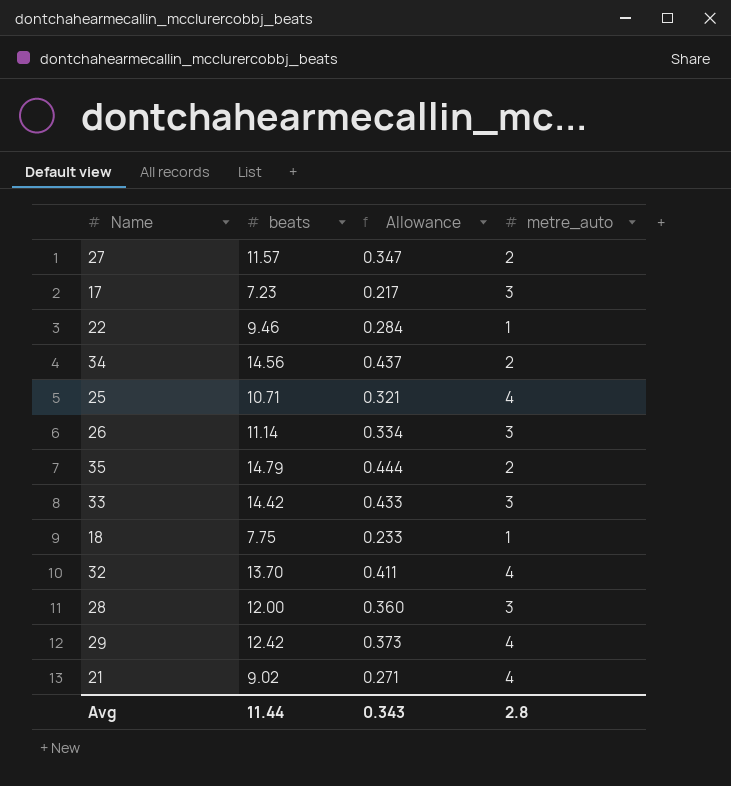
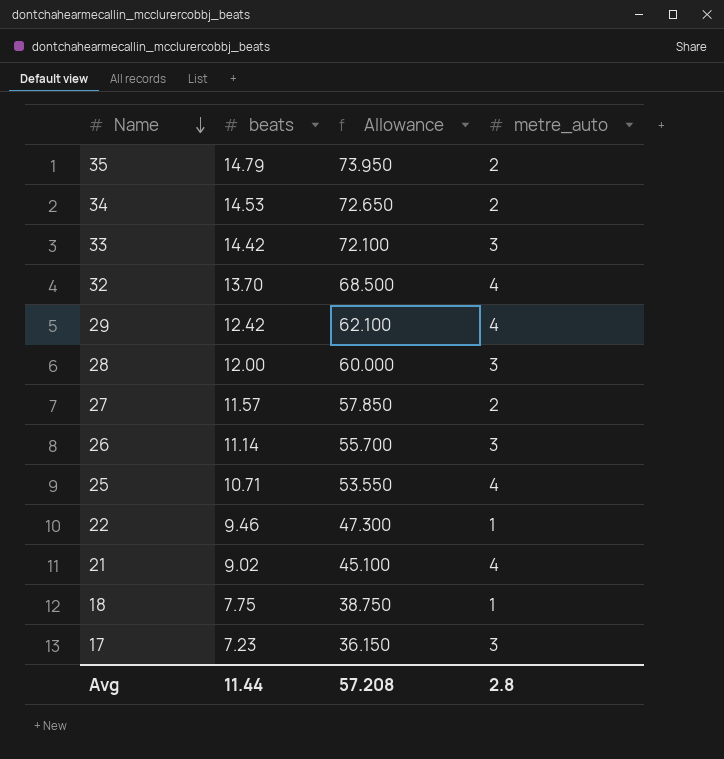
row order: none -> Name descending
column Allowance | formula: [beats] * 0.03 -> [beats] * 5
34 | beats: 14.56 -> 14.53
Avg | Allowance: 0.343 -> 57.208

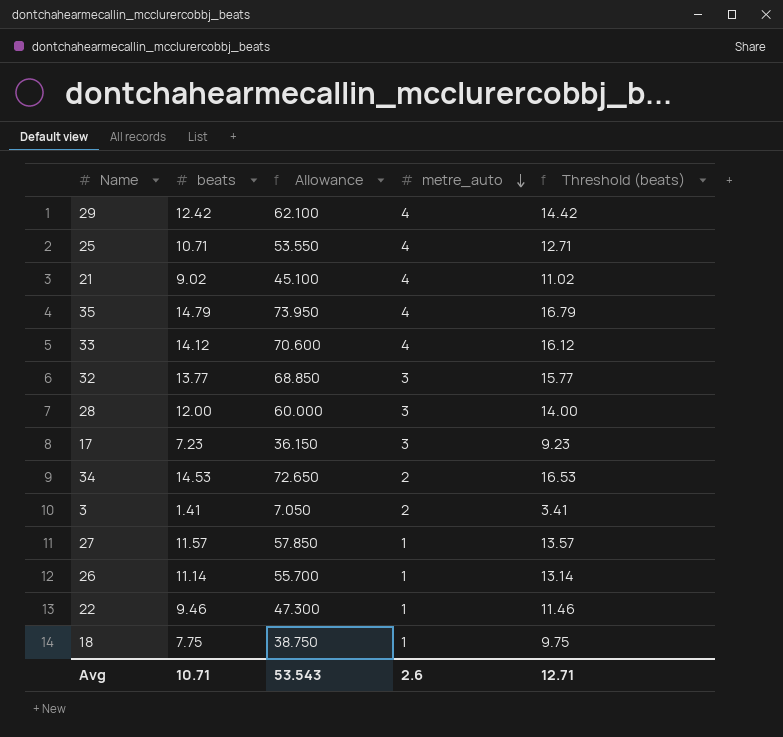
row order: Name descending -> metre_auto descending
column Threshold (beats) | formula: none -> [beats] + 2
35 | metre_auto: 2 -> 4
33 | beats: 14.42 -> 14.12
33 | Allowance: 72.100 -> 70.600
33 | metre_auto: 3 -> 4
32 | beats: 13.70 -> 13.77
32 | Allowance: 68.500 -> 68.850
32 | metre_auto: 4 -> 3
row 3: none -> 1.41 | 7.050 | 2 | 3.41
27 | metre_auto: 2 -> 1
26 | metre_auto: 3 -> 1
Avg | beats: 11.44 -> 10.71
Avg | Allowance: 57.208 -> 53.543
Avg | metre_auto: 2.8 -> 2.6

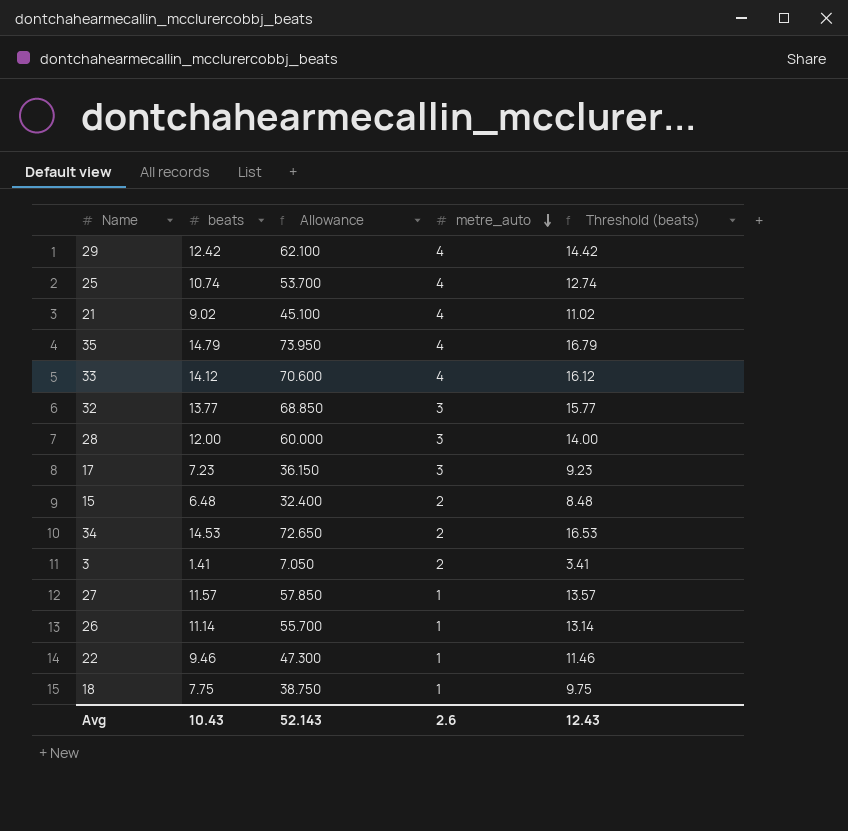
25 | beats: 10.71 -> 10.74
25 | Allowance: 53.550 -> 53.700
25 | Threshold (beats): 12.71 -> 12.74
row 15: none -> 6.48 | 32.400 | 2 | 8.48
Avg | beats: 10.71 -> 10.43
Avg | Allowance: 53.543 -> 52.143
Avg | Threshold (beats): 12.71 -> 12.43

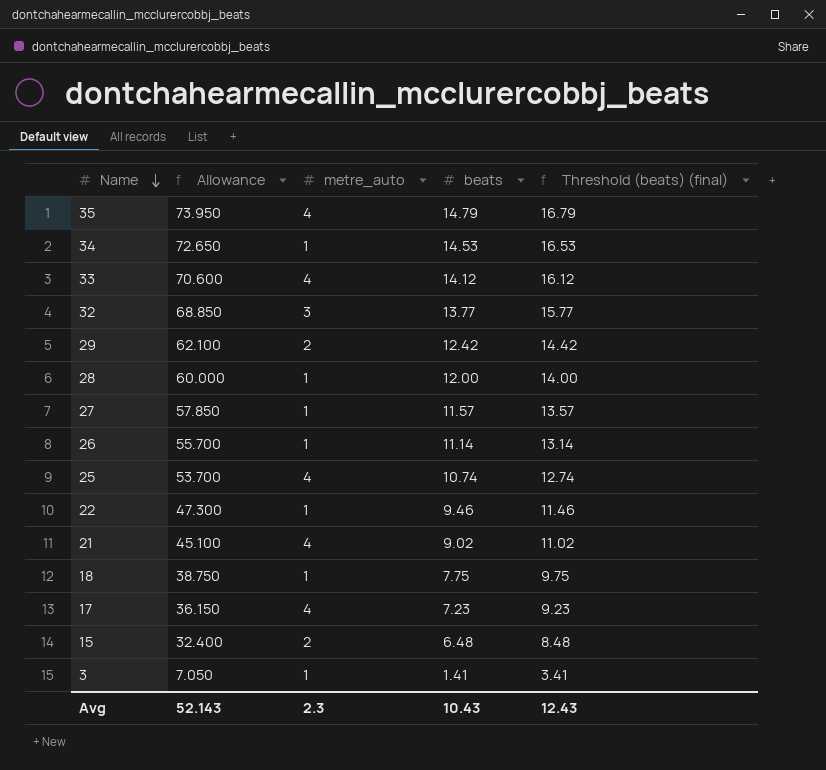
row order: metre_auto descending -> Name descending
column beats | position: 2 -> 4
column name: Threshold (beats) -> Threshold (beats) (final)
34 | metre_auto: 2 -> 1
29 | metre_auto: 4 -> 2
28 | metre_auto: 3 -> 1
17 | metre_auto: 3 -> 4
3 | metre_auto: 2 -> 1
Avg | metre_auto: 2.6 -> 2.3

